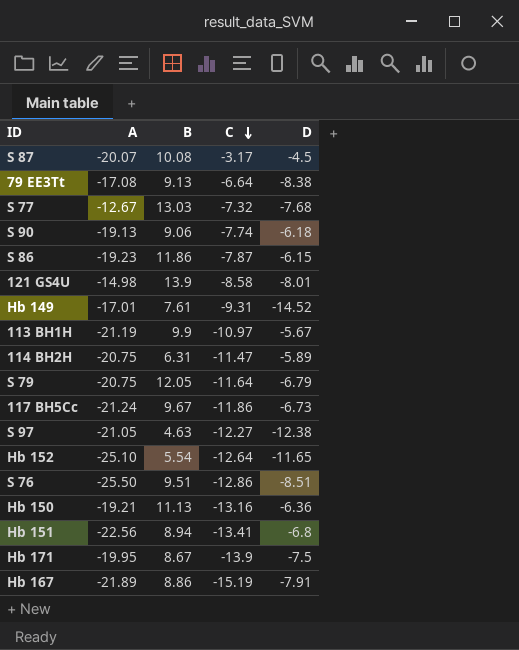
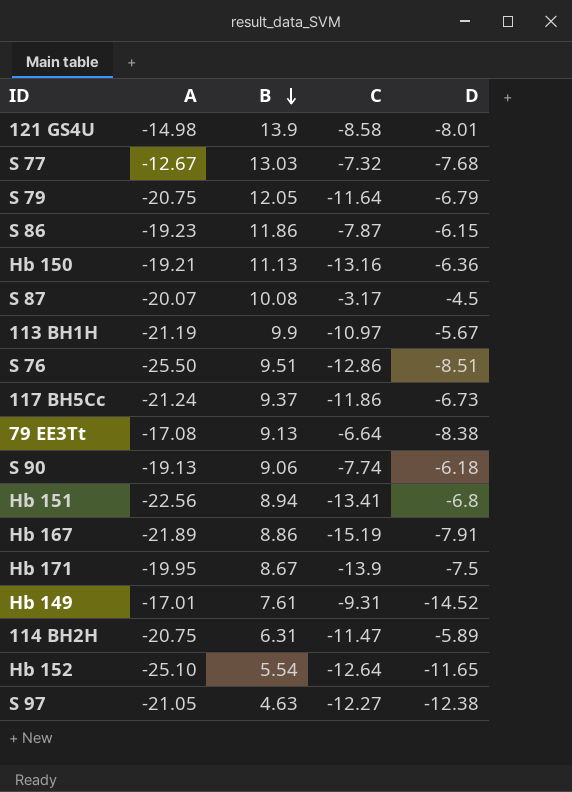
row order: C descending -> B descending
117 BH5Cc | B: 9.67 -> 9.37

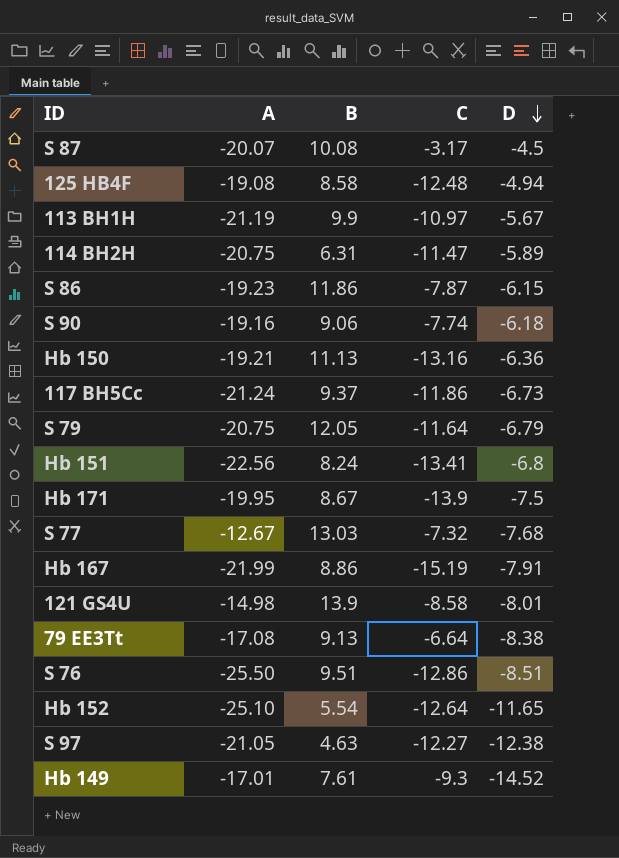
row order: B descending -> D descending
row 125 HB4F: none -> -19.08 | 8.58 | -12.48 | -4.94
S 90 | A: -19.13 -> -19.16
Hb 151 | B: 8.94 -> 8.24
Hb 167 | A: -21.89 -> -21.99
Hb 149 | C: -9.31 -> -9.3

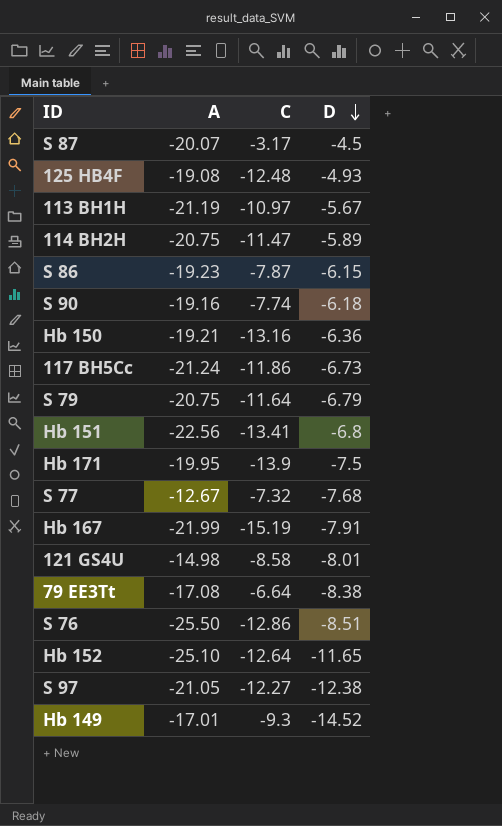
column B | position: 3 -> none
125 HB4F | D: -4.94 -> -4.93

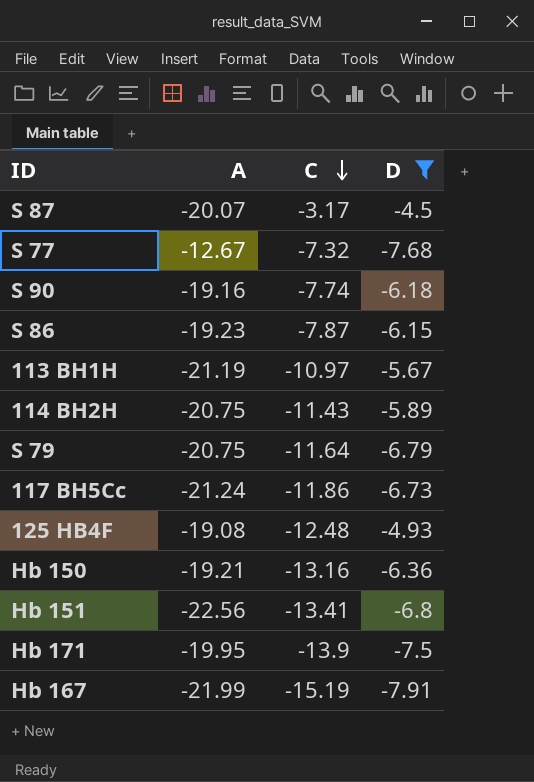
filter: none -> D >= -7.91
row order: D descending -> C descending
114 BH2H | C: -11.47 -> -11.43

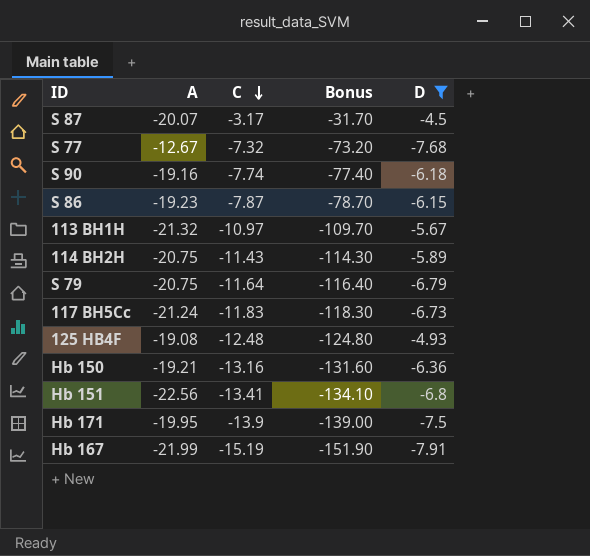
column Bonus | formula: none -> [C] * 10
113 BH1H | A: -21.19 -> -21.32
117 BH5Cc | C: -11.86 -> -11.83

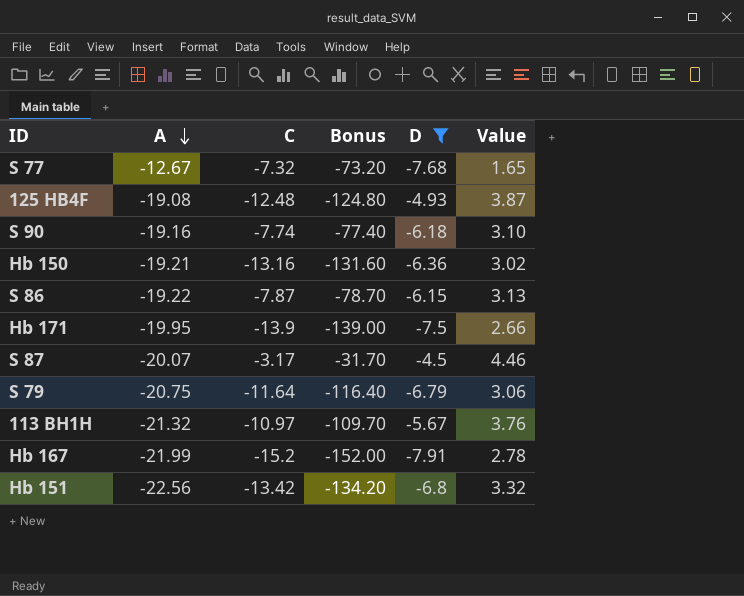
row order: C descending -> A descending
column Value | formula: none -> [A] / [D]
row 114 BH2H: -20.75 | -11.43 | -114.30 | -5.89 -> none
row 117 BH5Cc: -21.24 | -11.83 | -118.30 | -6.73 -> none
S 86 | A: -19.23 -> -19.22
Hb 167 | C: -15.19 -> -15.2
Hb 167 | Bonus: -151.90 -> -152.00
Hb 151 | C: -13.41 -> -13.42
Hb 151 | Bonus: -134.10 -> -134.20

